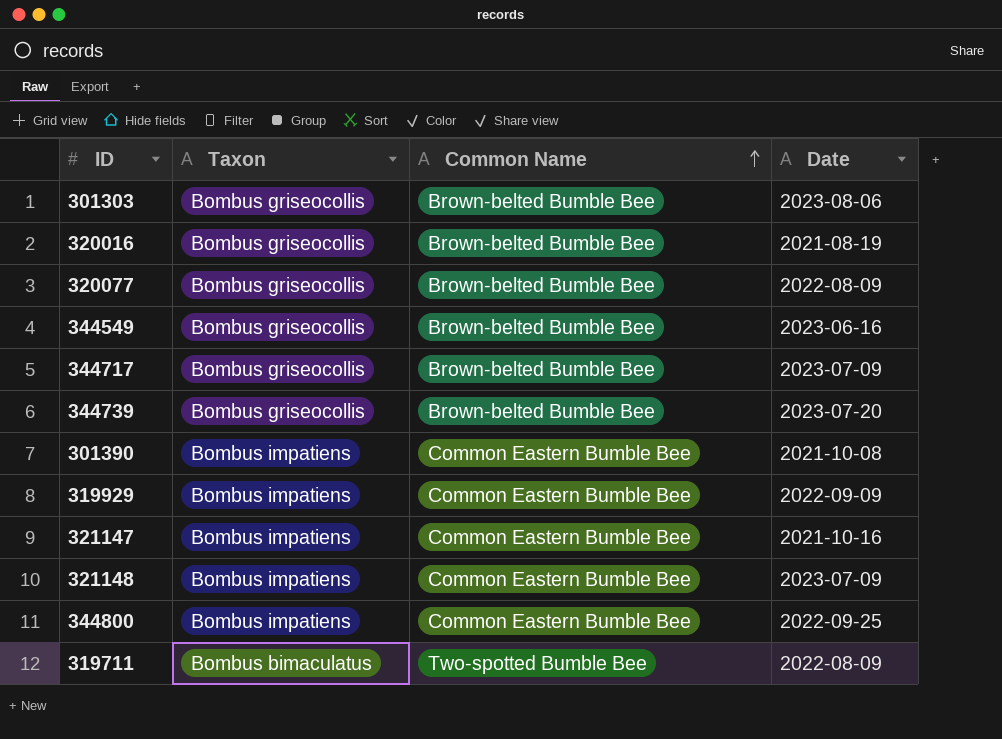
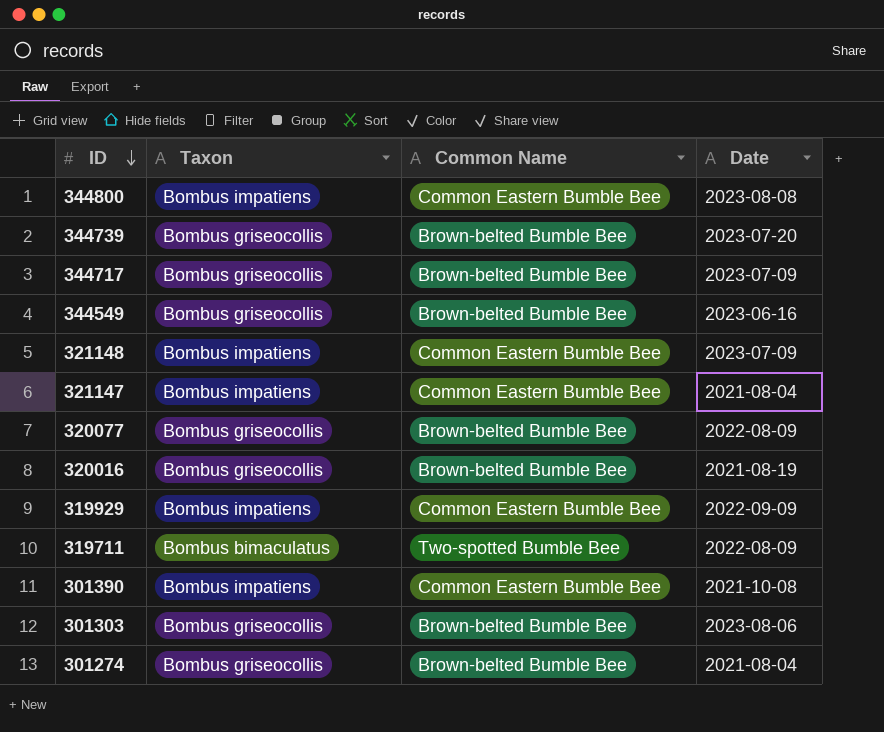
row order: Common Name ascending -> ID descending
344800 | Date: 2022-09-25 -> 2023-08-08
321147 | Date: 2021-10-16 -> 2021-08-04
row 301274: none -> Bombus griseocollis | Brown-belted Bumble Bee | 2021-08-04

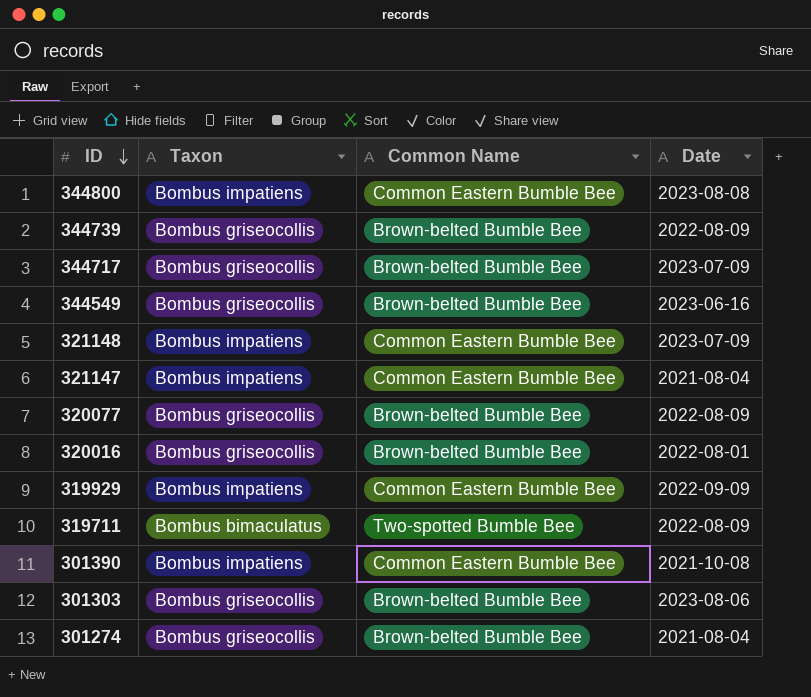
344739 | Date: 2023-07-20 -> 2022-08-09
320016 | Date: 2021-08-19 -> 2022-08-01

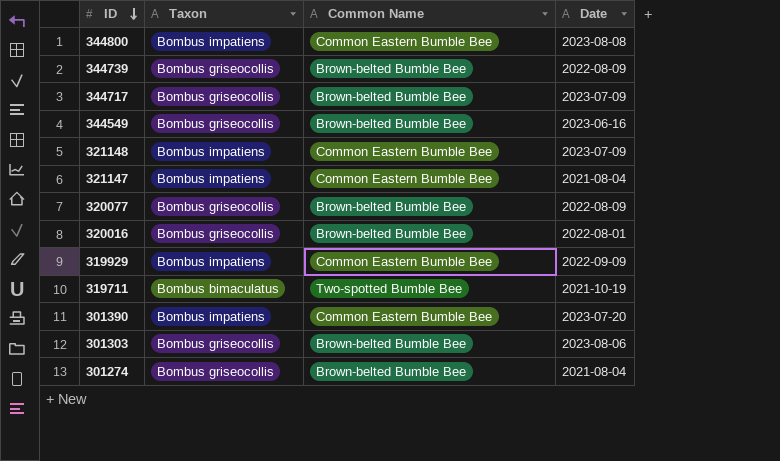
319711 | Date: 2022-08-09 -> 2021-10-19
301390 | Date: 2021-10-08 -> 2023-07-20

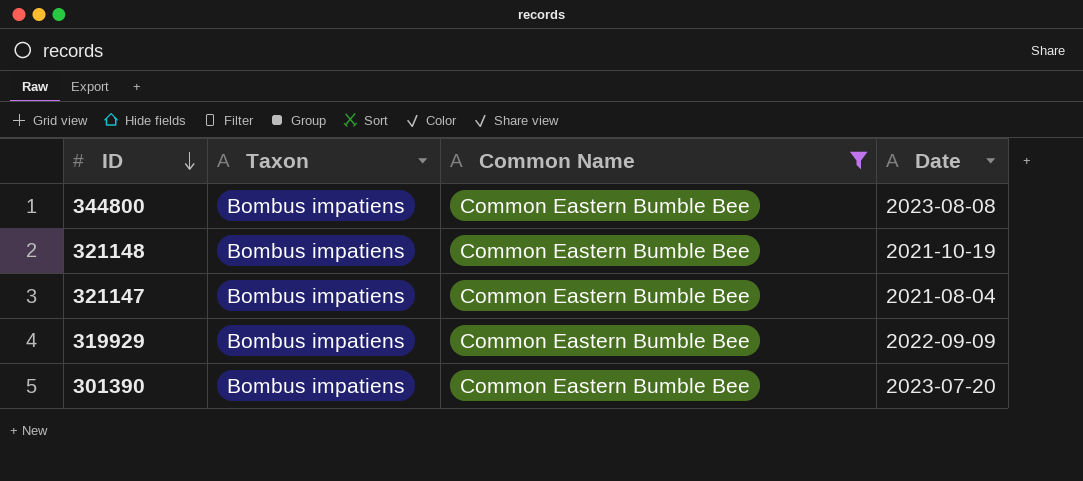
filter: none -> Common Name = Common Eastern Bumble Bee
321148 | Date: 2023-07-09 -> 2021-10-19

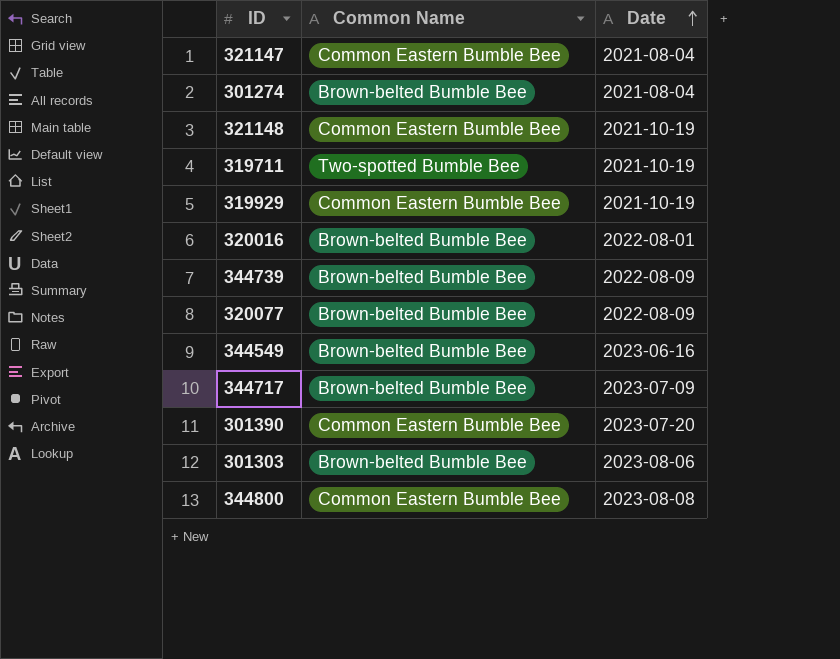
filter: Common Name = Common Eastern Bumble Bee -> none
row order: ID descending -> Date ascending
column Taxon | position: 2 -> none
319929 | Date: 2022-09-09 -> 2021-10-19

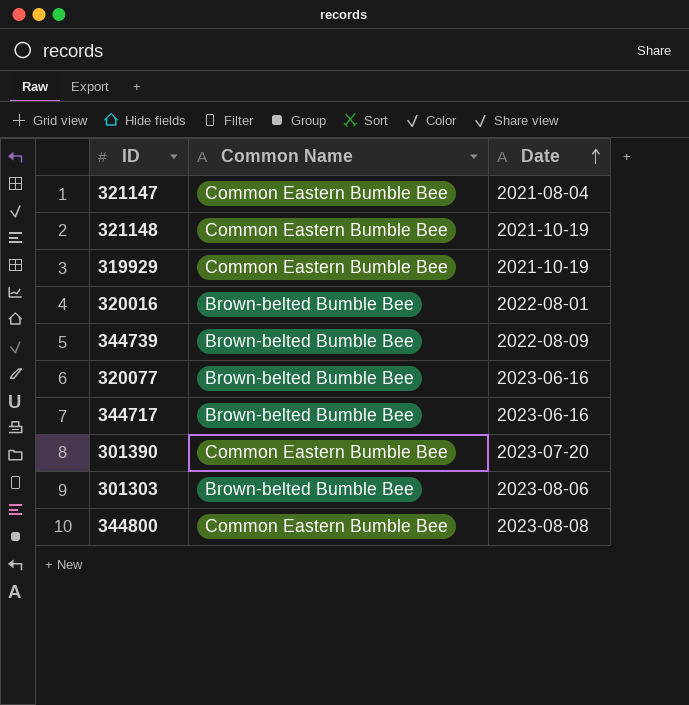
row 301274: Brown-belted Bumble Bee | 2021-08-04 -> none
row 319711: Two-spotted Bumble Bee | 2021-10-19 -> none
row 344549: Brown-belted Bumble Bee | 2023-06-16 -> none
320077 | Date: 2022-08-09 -> 2023-06-16
344717 | Date: 2023-07-09 -> 2023-06-16

